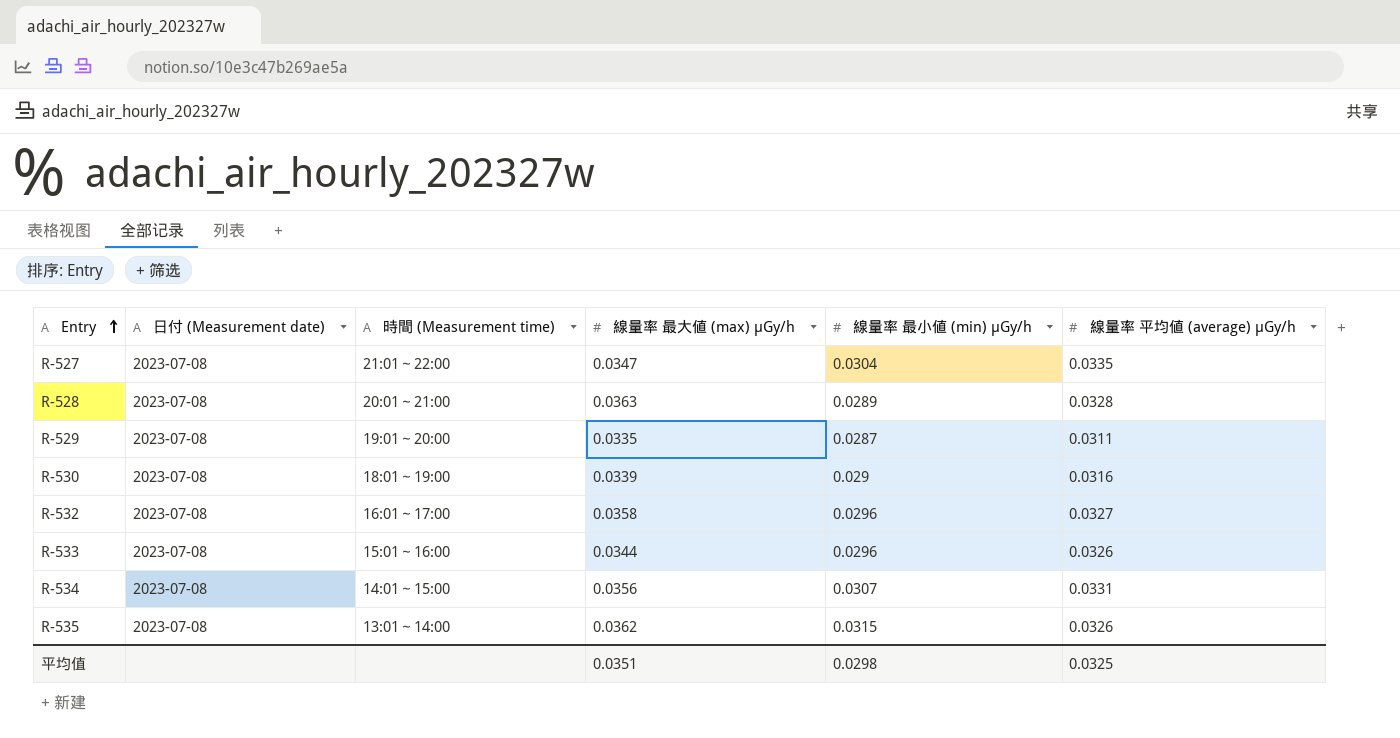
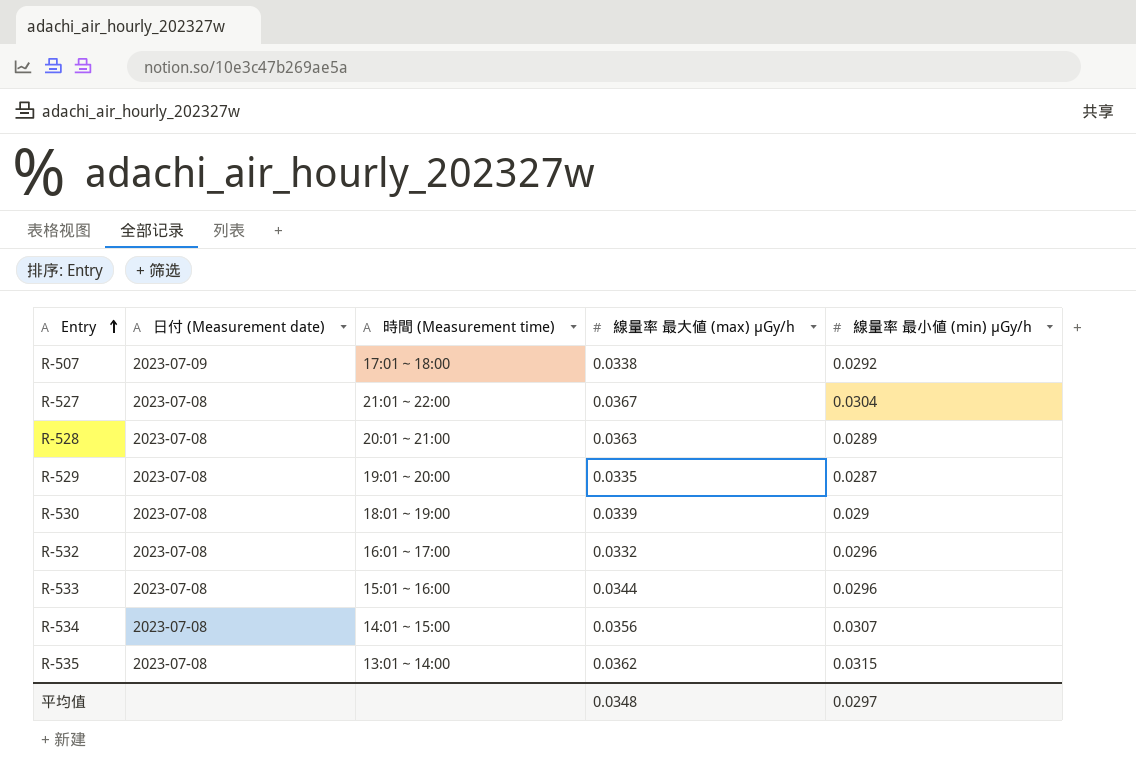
column 線量率 平均値 (average) μGy/h | position: 6 -> none
row R-507: none -> 2023-07-09 | 17:01～18:00 | 0.0338 | 0.0292
R-527 | 線量率 最大値 (max) μGy/h: 0.0347 -> 0.0367
R-532 | 線量率 最大値 (max) μGy/h: 0.0358 -> 0.0332
平均值 | 線量率 最大値 (max) μGy/h: 0.0351 -> 0.0348
平均值 | 線量率 最小値 (min) μGy/h: 0.0298 -> 0.0297

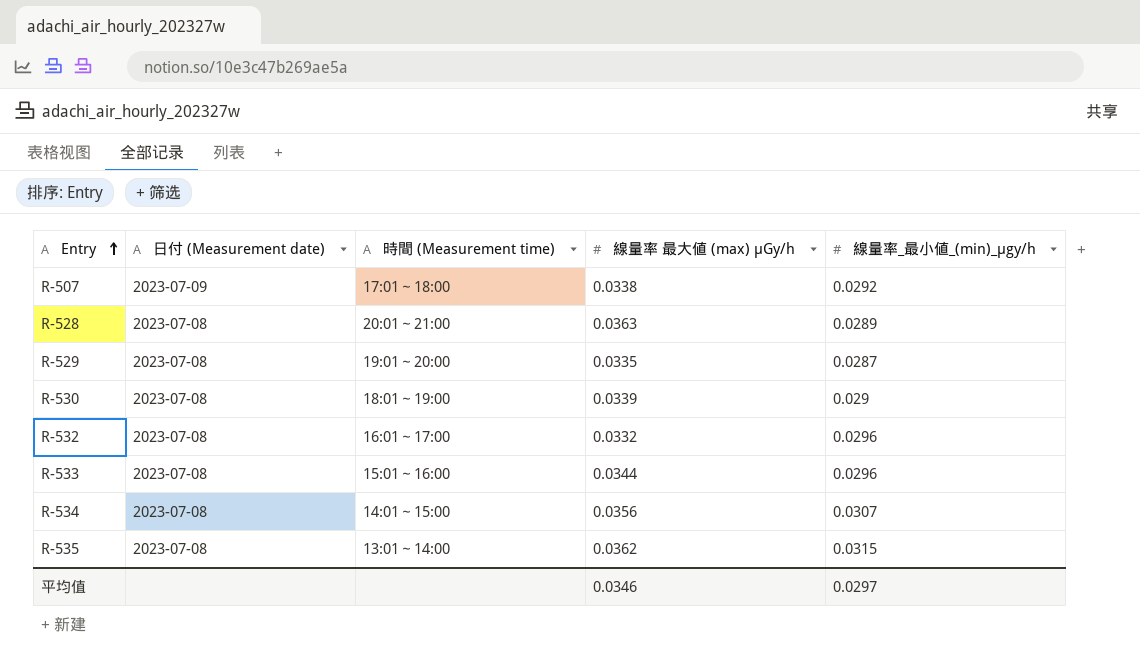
column name: 線量率 最小値 (min) μGy/h -> 線量率_最小値_(min)_μgy/h
row R-527: 2023-07-08 | 21:01～22:00 | 0.0367 | 0.0304 -> none
平均值 | 線量率 最大値 (max) μGy/h: 0.0348 -> 0.0346

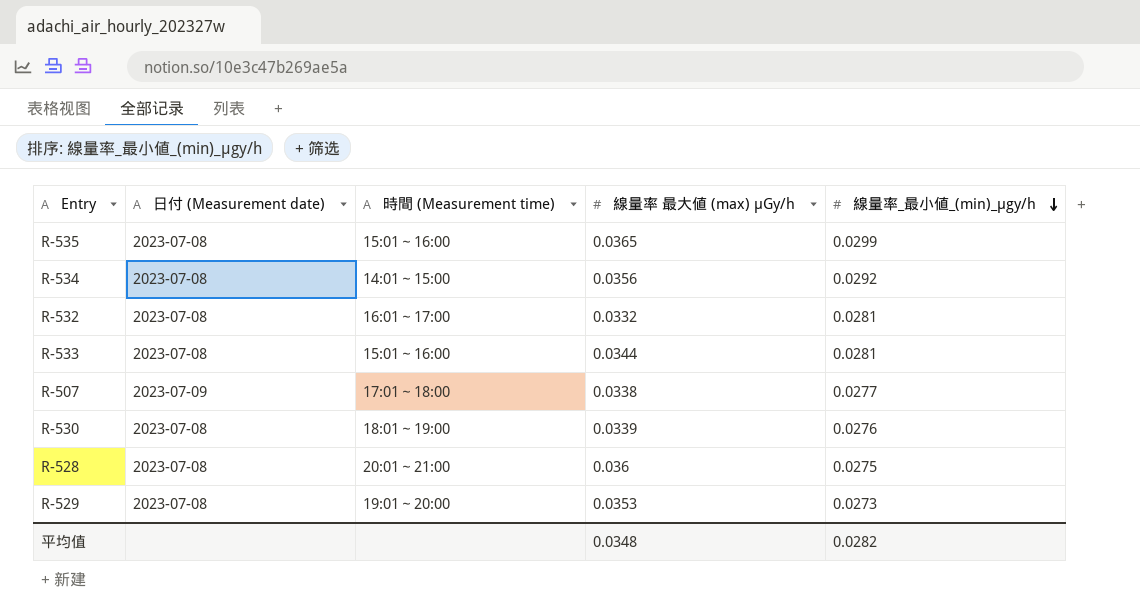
row order: Entry ascending -> 線量率_最小値_(min)_μgy/h descending
R-535 | 時間 (Measurement time): 13:01～14:00 -> 15:01～16:00
R-535 | 線量率 最大値 (max) μGy/h: 0.0362 -> 0.0365
R-535 | 線量率_最小値_(min)_μgy/h: 0.0315 -> 0.0299
R-534 | 線量率_最小値_(min)_μgy/h: 0.0307 -> 0.0292
R-532 | 線量率_最小値_(min)_μgy/h: 0.0296 -> 0.0281
R-533 | 線量率_最小値_(min)_μgy/h: 0.0296 -> 0.0281
R-507 | 線量率_最小値_(min)_μgy/h: 0.0292 -> 0.0277
R-530 | 線量率_最小値_(min)_μgy/h: 0.029 -> 0.0276
R-528 | 線量率 最大値 (max) μGy/h: 0.0363 -> 0.036
R-528 | 線量率_最小値_(min)_μgy/h: 0.0289 -> 0.0275
R-529 | 線量率 最大値 (max) μGy/h: 0.0335 -> 0.0353
R-529 | 線量率_最小値_(min)_μgy/h: 0.0287 -> 0.0273
平均值 | 線量率 最大値 (max) μGy/h: 0.0346 -> 0.0348
平均值 | 線量率_最小値_(min)_μgy/h: 0.0297 -> 0.0282

